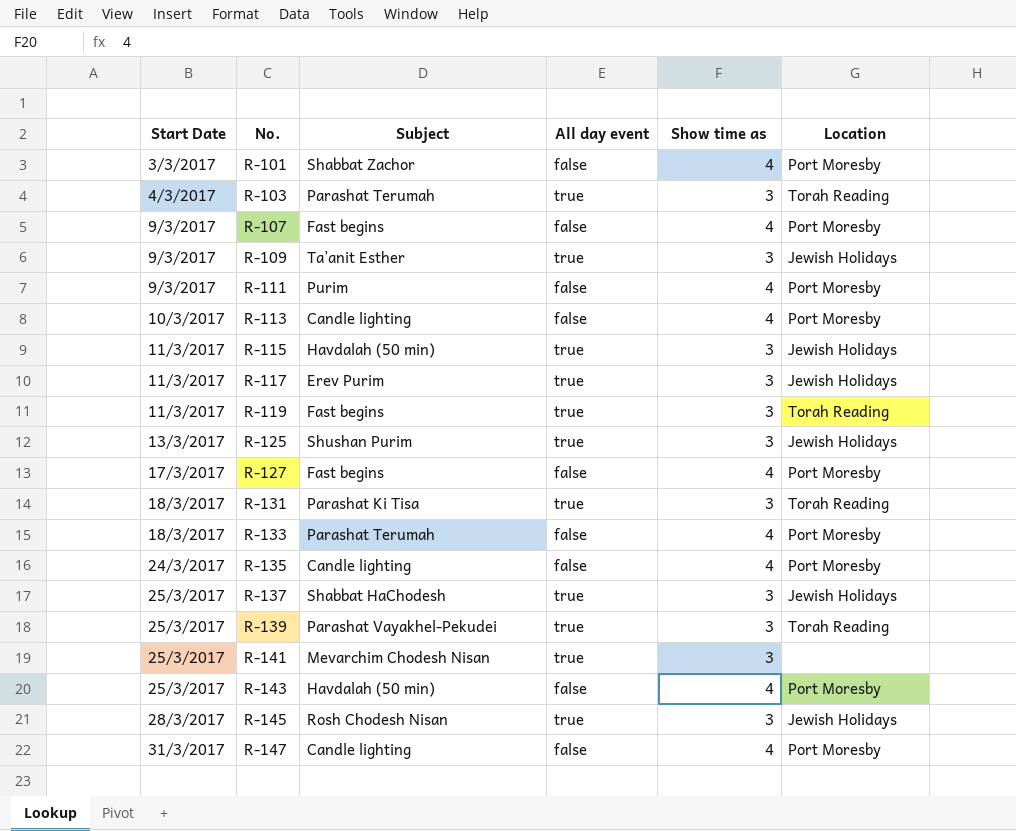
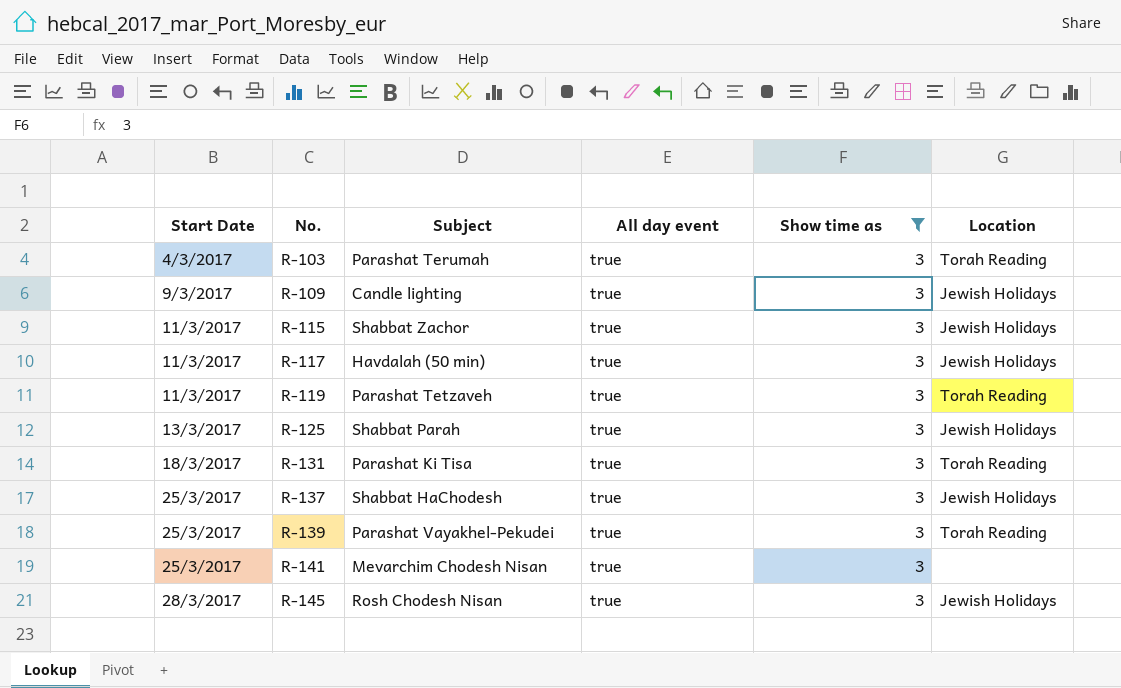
filter: none -> Show time as = 3
R-109 | Subject: Ta’anit Esther -> Candle lighting
R-115 | Subject: Havdalah (50 min) -> Shabbat Zachor
R-117 | Subject: Erev Purim -> Havdalah (50 min)
R-119 | Subject: Fast begins -> Parashat Tetzaveh
R-125 | Subject: Shushan Purim -> Shabbat Parah

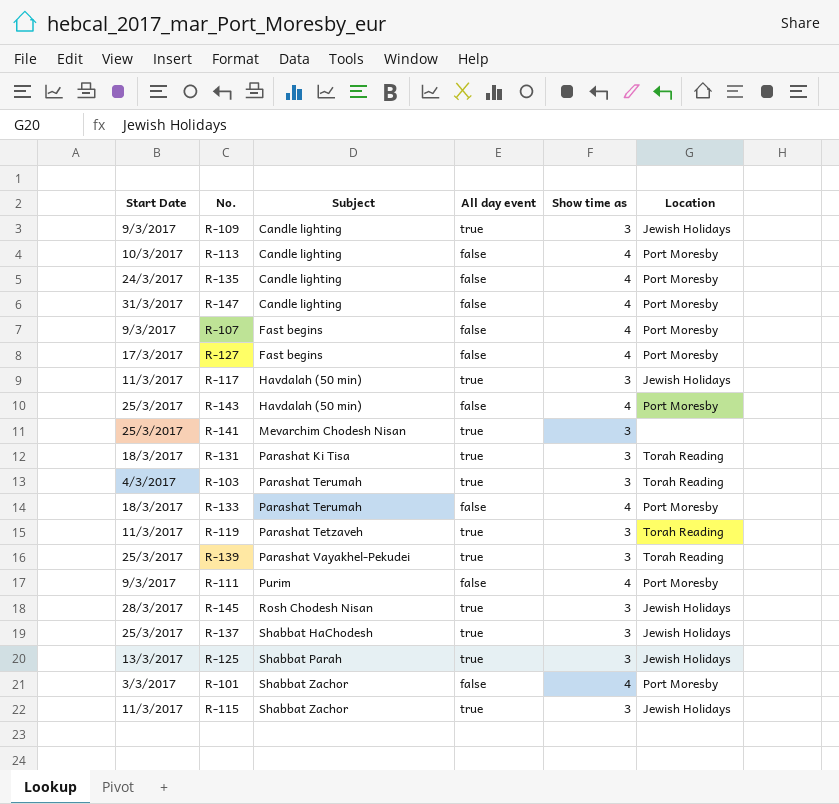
filter: Show time as = 3 -> none
row order: Start Date ascending -> Subject ascending

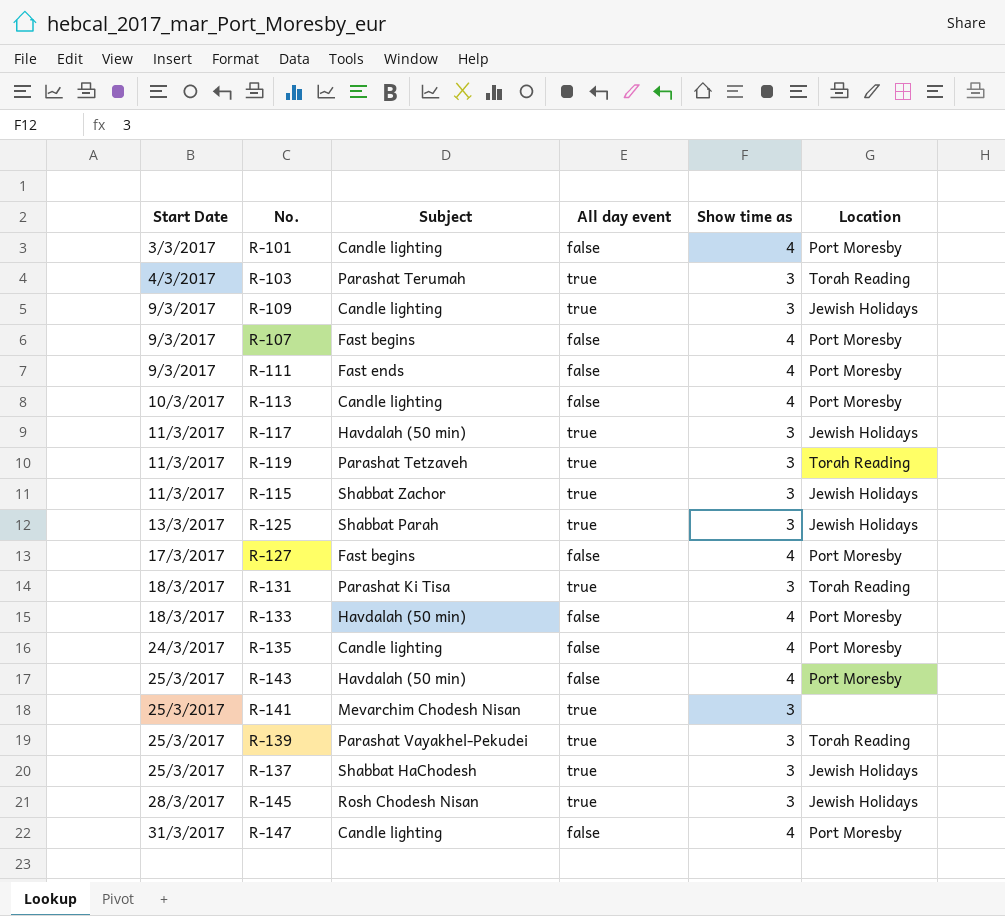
row order: Subject ascending -> Start Date ascending
R-101 | Subject: Shabbat Zachor -> Candle lighting
R-111 | Subject: Purim -> Fast ends
R-133 | Subject: Parashat Terumah -> Havdalah (50 min)

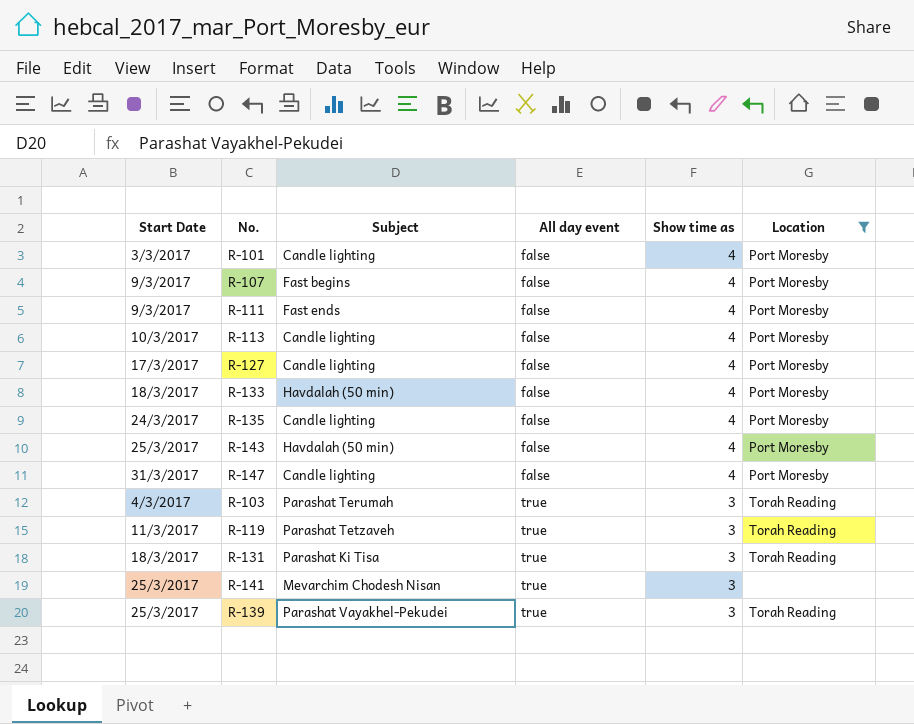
filter: none -> Location != Jewish Holidays
row order: Start Date ascending -> All day event ascending
R-127 | Subject: Fast begins -> Candle lighting

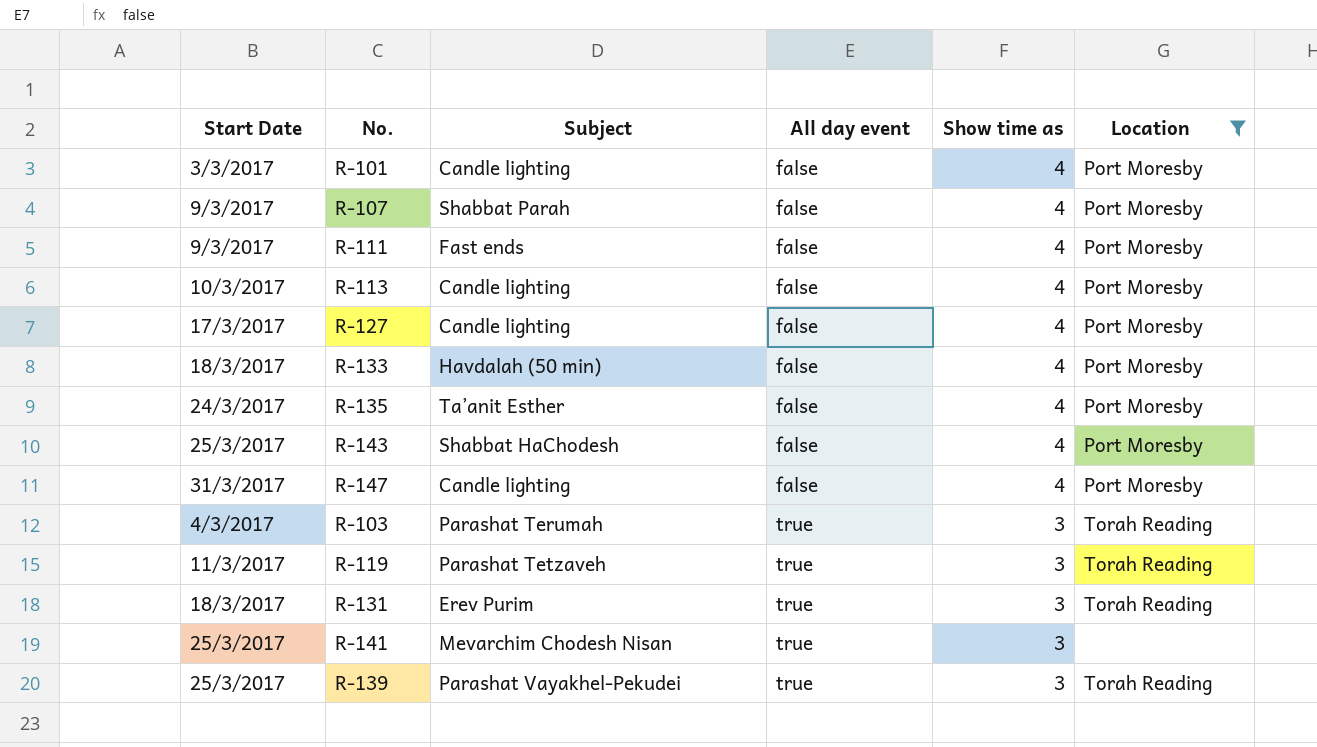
R-107 | Subject: Fast begins -> Shabbat Parah
R-135 | Subject: Candle lighting -> Ta’anit Esther
R-143 | Subject: Havdalah (50 min) -> Shabbat HaChodesh
R-131 | Subject: Parashat Ki Tisa -> Erev Purim

